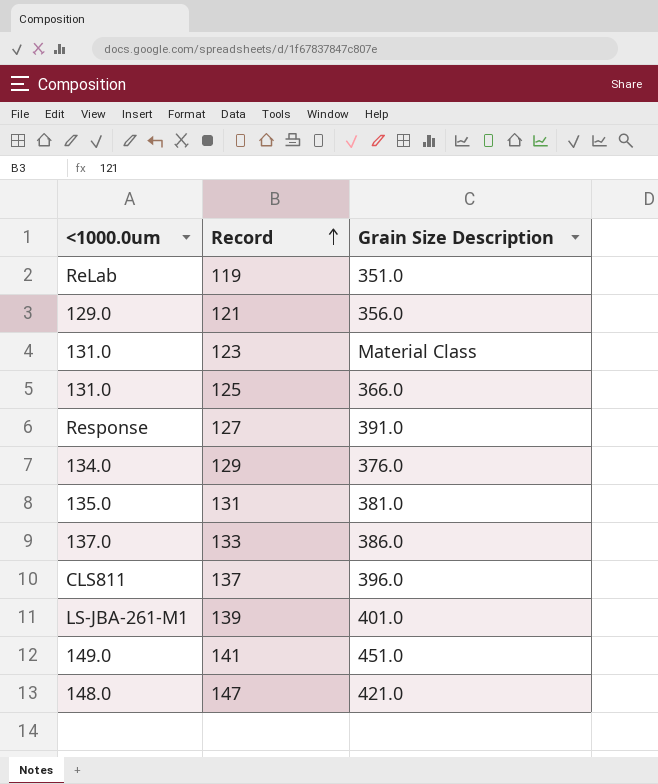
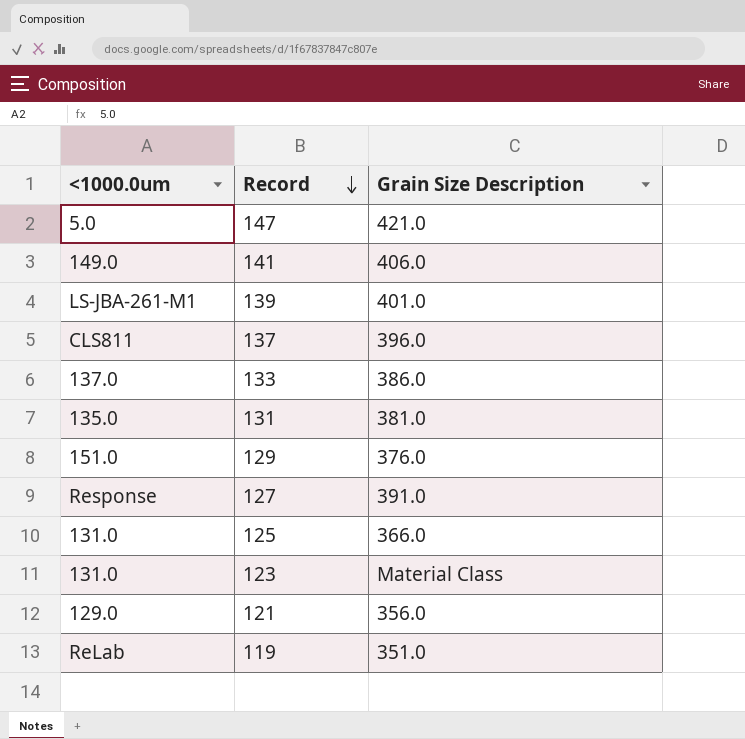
row order: Record ascending -> Record descending
147 | <1000.0um: 148.0 -> 5.0
141 | Grain Size Description: 451.0 -> 406.0
129 | <1000.0um: 134.0 -> 151.0

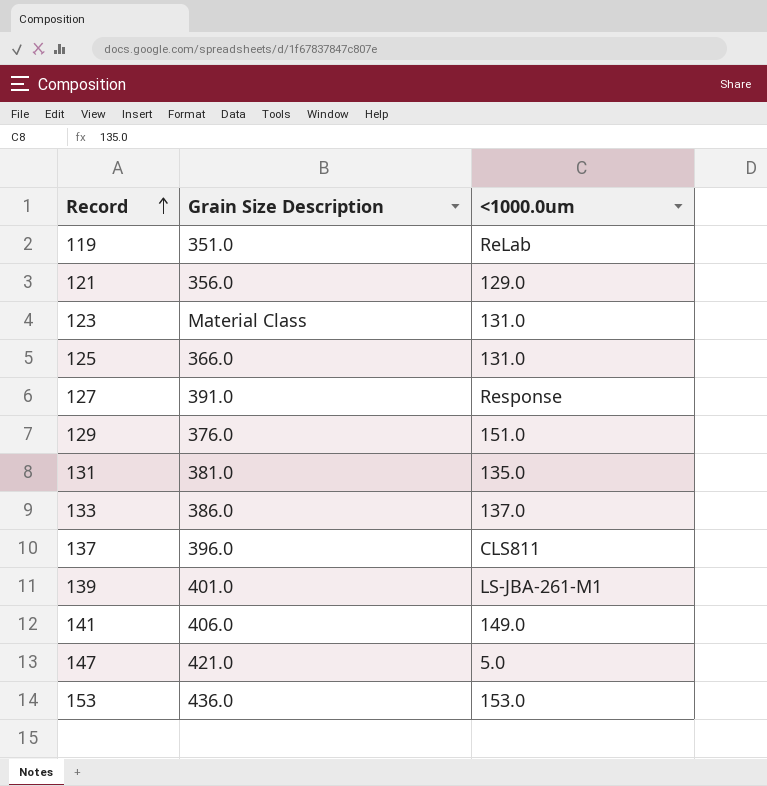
row order: Record descending -> Record ascending
column <1000.0um | position: 1 -> 3
row 153: none -> 436.0 | 153.0

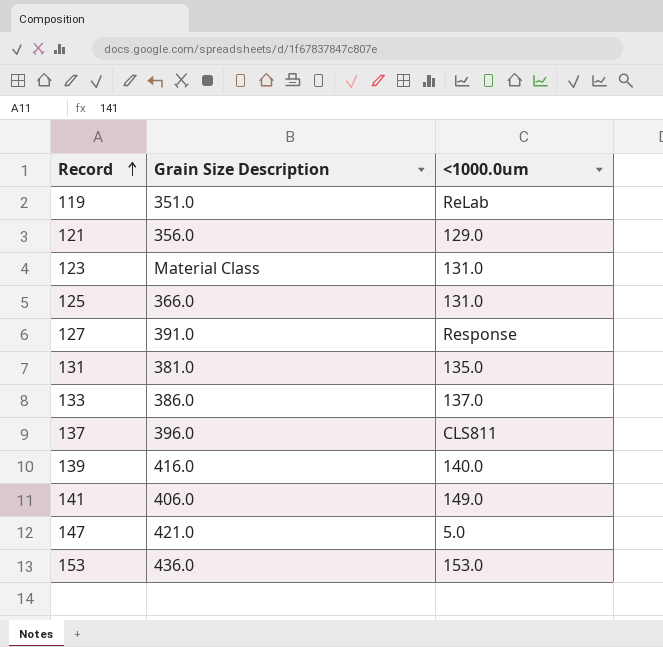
row 129: 376.0 | 151.0 -> none
139 | Grain Size Description: 401.0 -> 416.0
139 | <1000.0um: LS-JBA-261-M1 -> 140.0

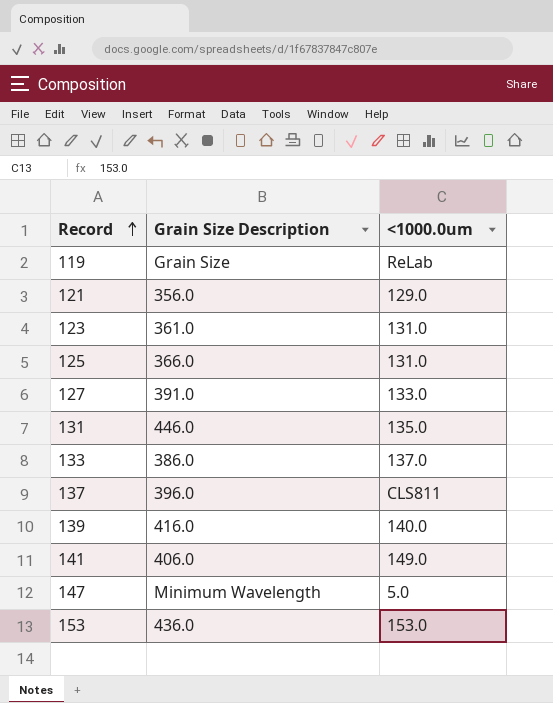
119 | Grain Size Description: 351.0 -> Grain Size
123 | Grain Size Description: Material Class -> 361.0
127 | <1000.0um: Response -> 133.0
131 | Grain Size Description: 381.0 -> 446.0
147 | Grain Size Description: 421.0 -> Minimum Wavelength

